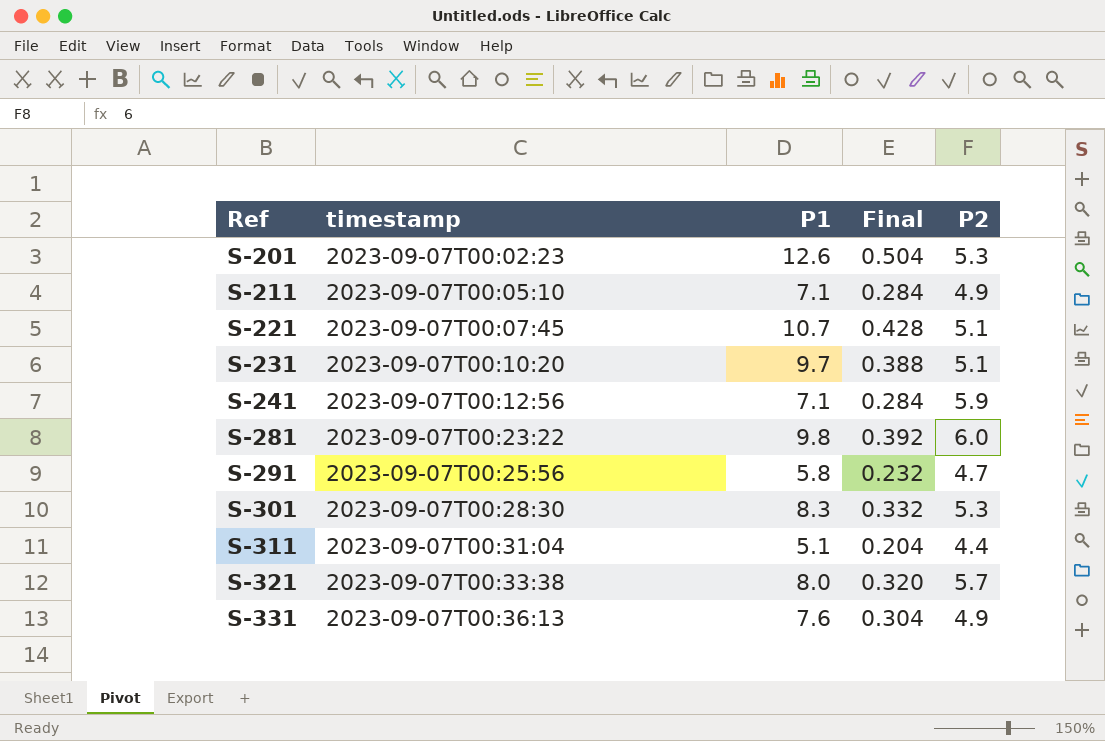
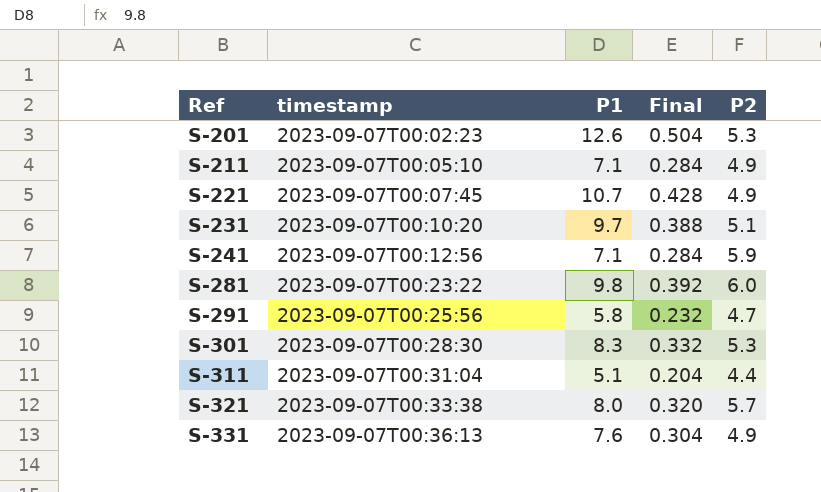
S-221 | P2: 5.1 -> 4.9

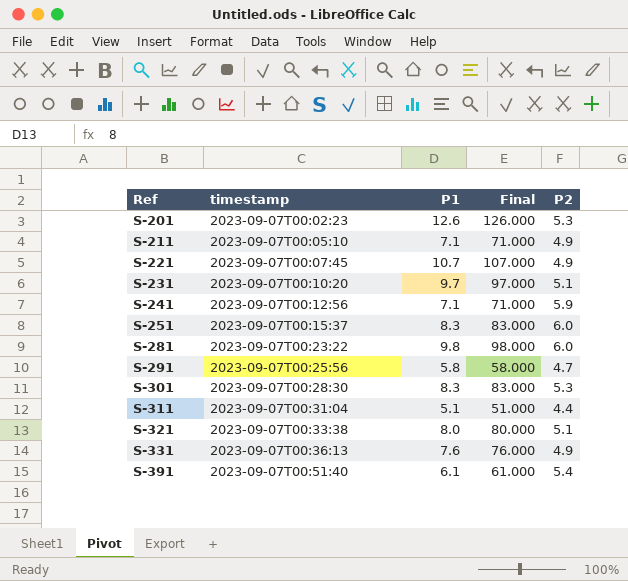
column Final | formula: [P1] * 0.04 -> [P1] * 10
row S-251: none -> 2023-09-07T00:15:37 | 8.3 | 83.000 | 6.0
S-321 | P2: 5.7 -> 5.1
row S-391: none -> 2023-09-07T00:51:40 | 6.1 | 61.000 | 5.4

